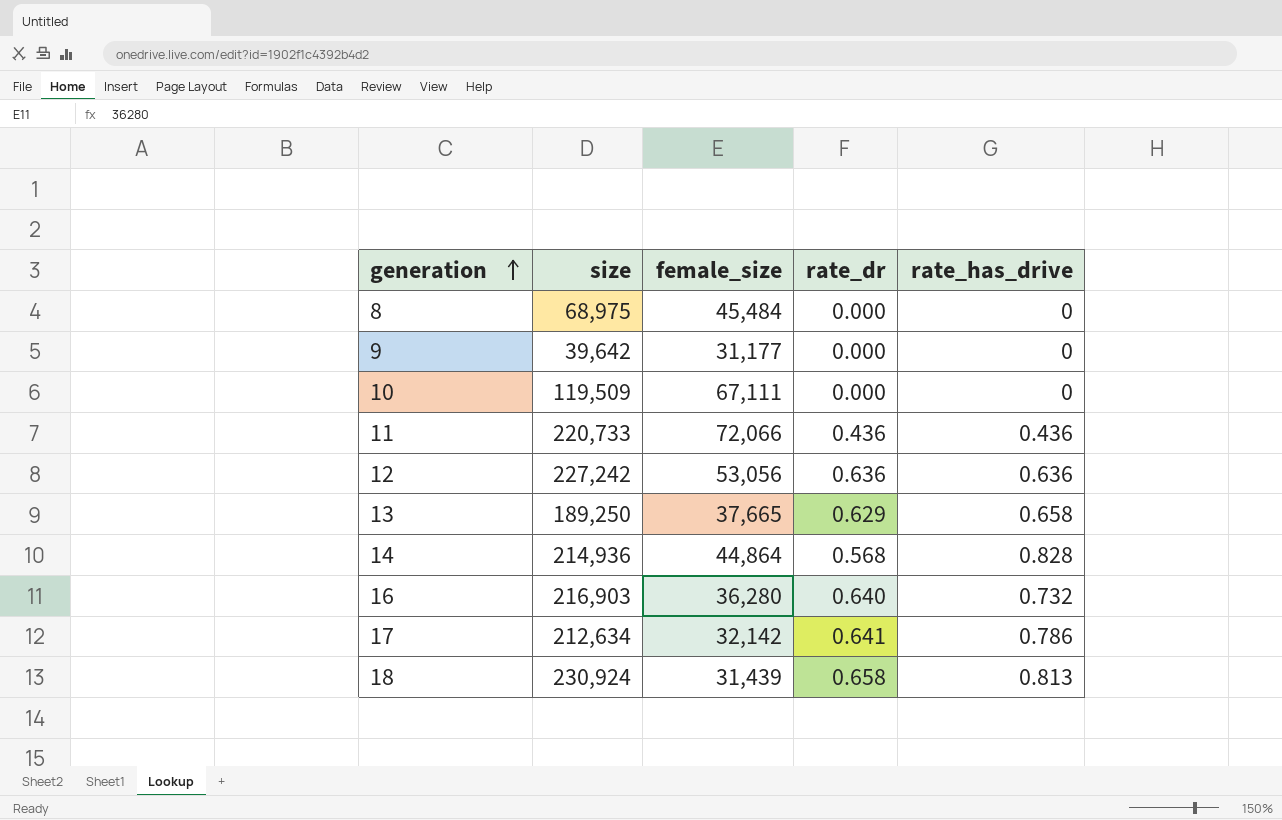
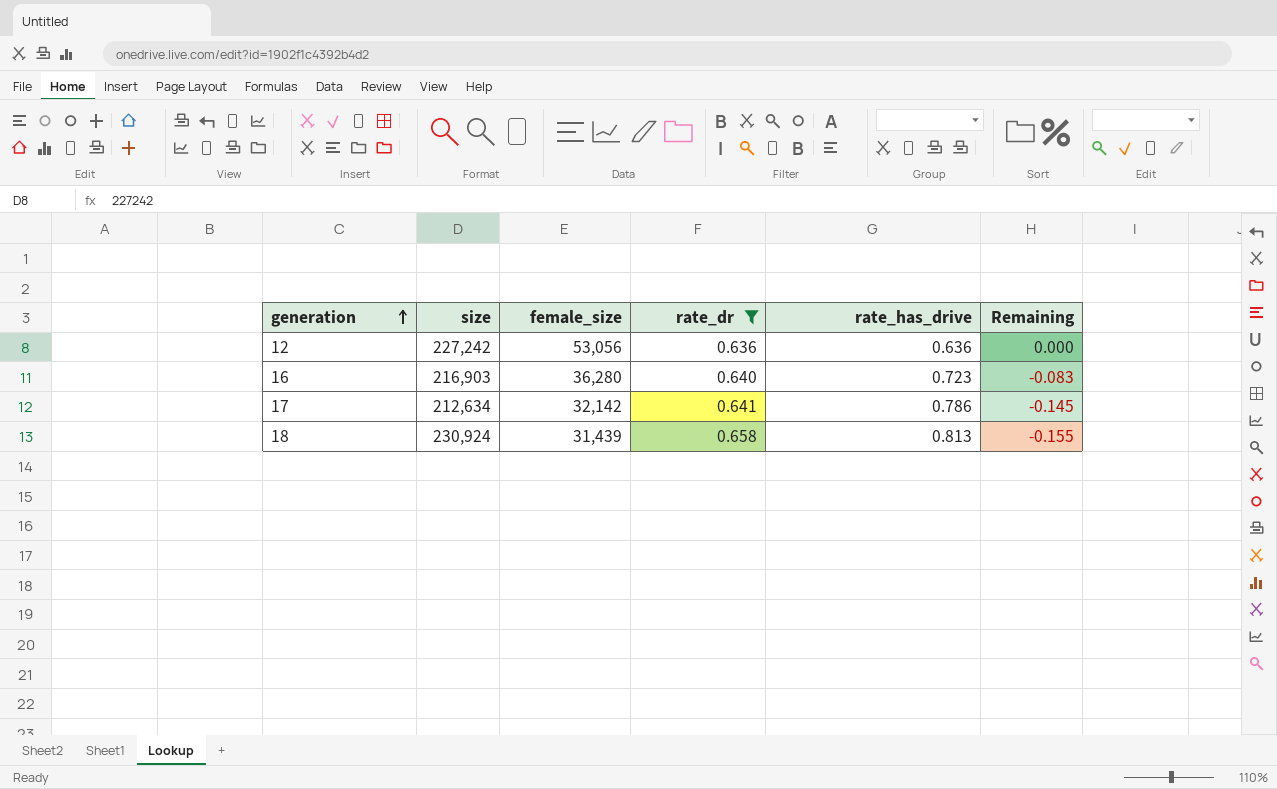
filter: none -> rate_dr >= 0.636
column Remaining | formula: none -> [rate_dr] - [rate_has_drive]
16 | rate_has_drive: 0.732 -> 0.723

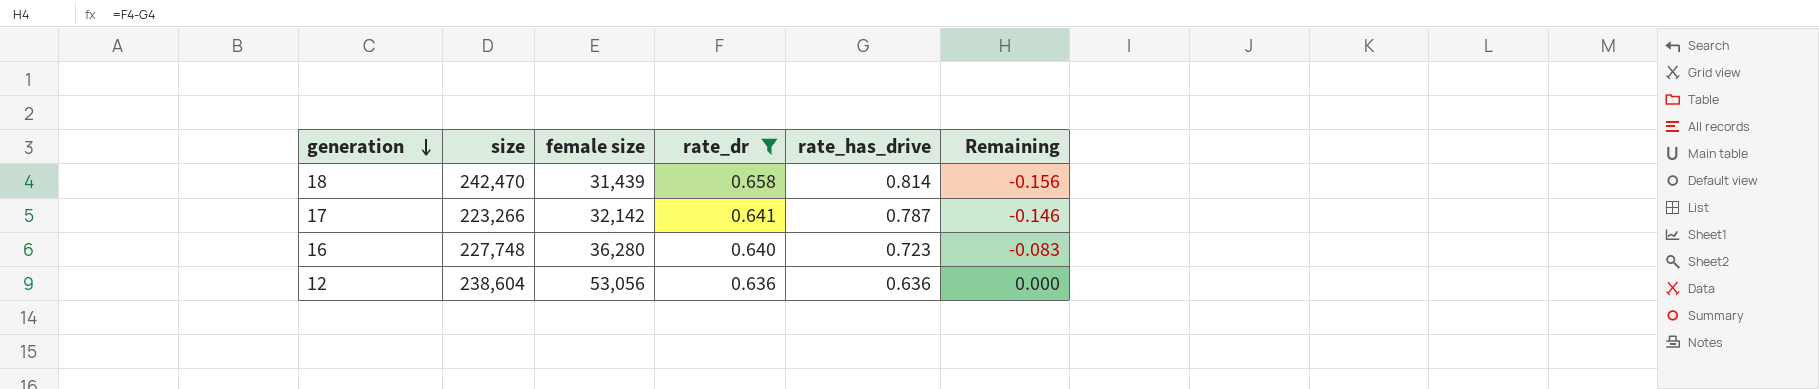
row order: generation ascending -> generation descending
column name: female_size -> female size
18 | size: 230,924 -> 242,470
18 | rate_has_drive: 0.813 -> 0.814
18 | Remaining: -0.155 -> -0.156
17 | size: 212,634 -> 223,266
17 | rate_has_drive: 0.786 -> 0.787
17 | Remaining: -0.145 -> -0.146
16 | size: 216,903 -> 227,748
12 | size: 227,242 -> 238,604

